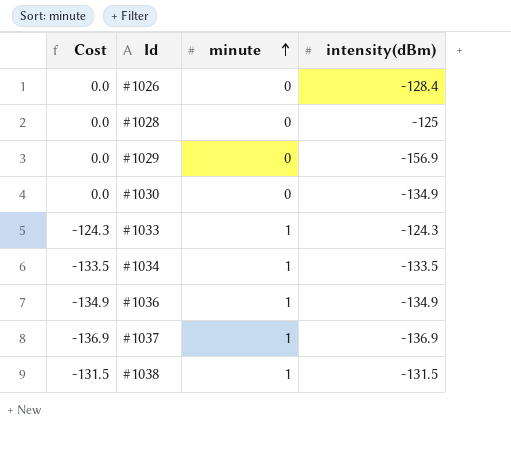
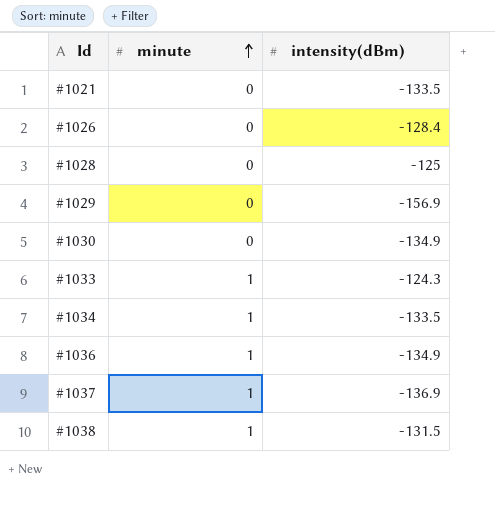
column Cost | formula: [minute] * [intensity(dBm)] -> none
row #1021: none -> 0 | -133.5

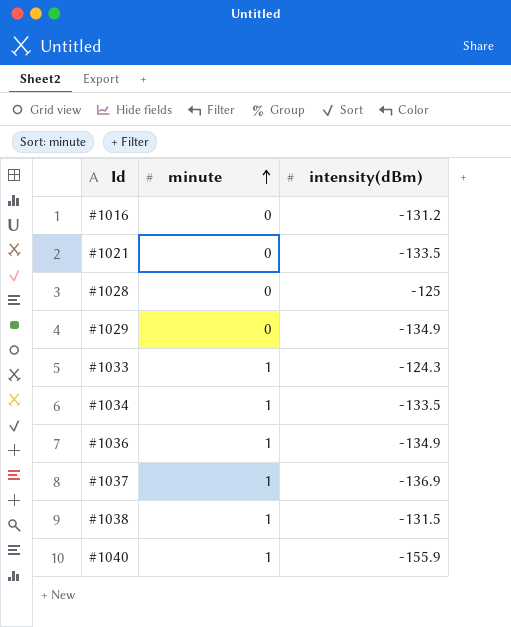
row #1026: 0 | -128.4 -> none
row #1030: 0 | -134.9 -> none
row #1016: none -> 0 | -131.2
#1029 | intensity(dBm): -156.9 -> -134.9
row #1040: none -> 1 | -155.9

